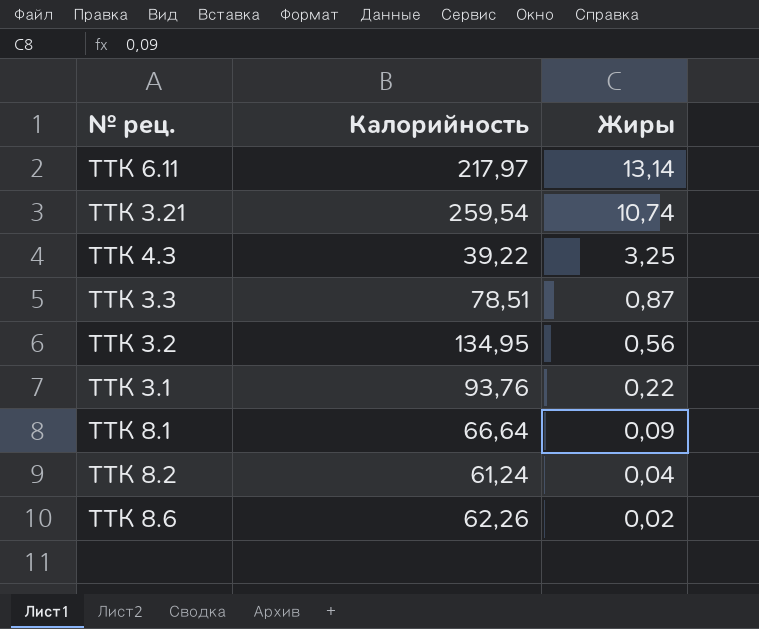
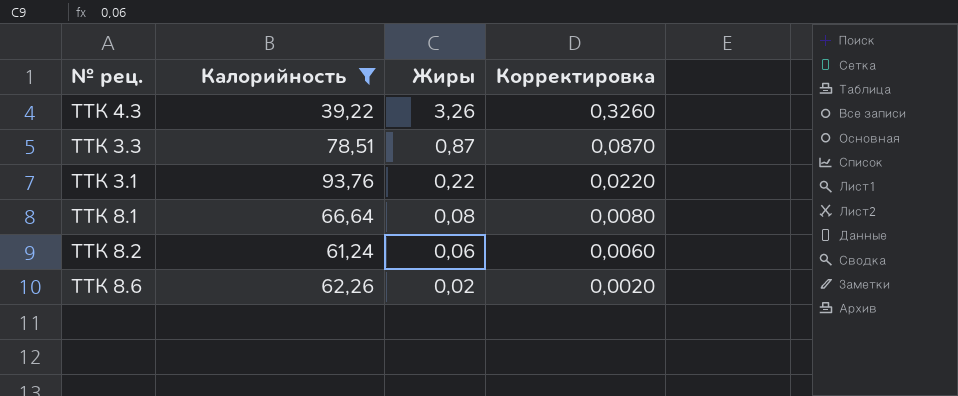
filter: none -> Калорийность <= 93,76
column Корректировка | formula: none -> [Жиры] * 0,1
ТТК 4.3 | Жиры: 3,25 -> 3,26
ТТК 8.1 | Жиры: 0,09 -> 0,08
ТТК 8.2 | Жиры: 0,04 -> 0,06

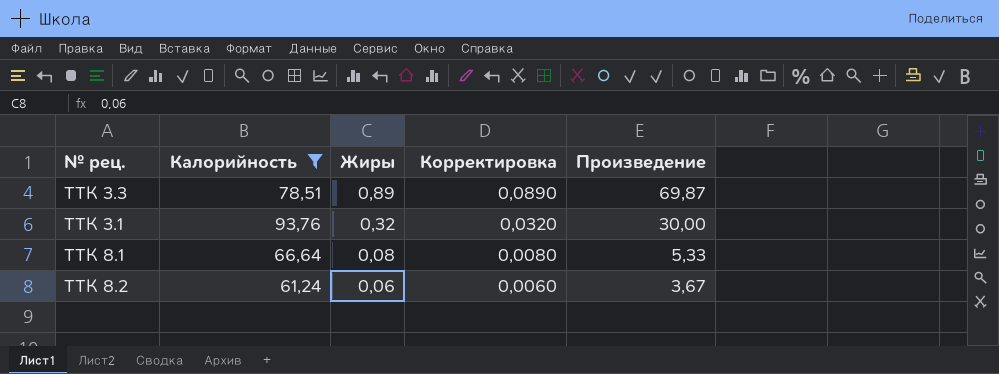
column Произведение | formula: none -> [Калорийность] * [Жиры]
row ТТК 4.3: 39,22 | 3,26 | 0,3260 -> none
row ТТК 8.6: 62,26 | 0,02 | 0,0020 -> none
ТТК 3.3 | Жиры: 0,87 -> 0,89
ТТК 3.3 | Корректировка: 0,0870 -> 0,0890
ТТК 3.1 | Жиры: 0,22 -> 0,32
ТТК 3.1 | Корректировка: 0,0220 -> 0,0320

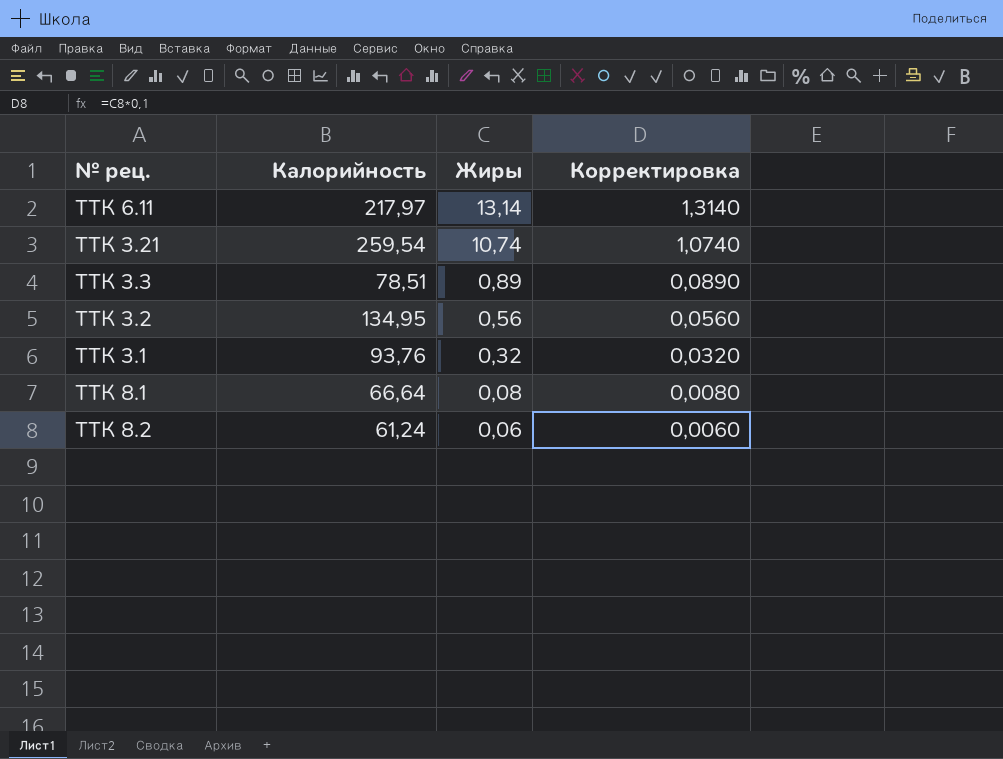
filter: Калорийность <= 93,76 -> none
column Произведение | formula: [Калорийность] * [Жиры] -> none

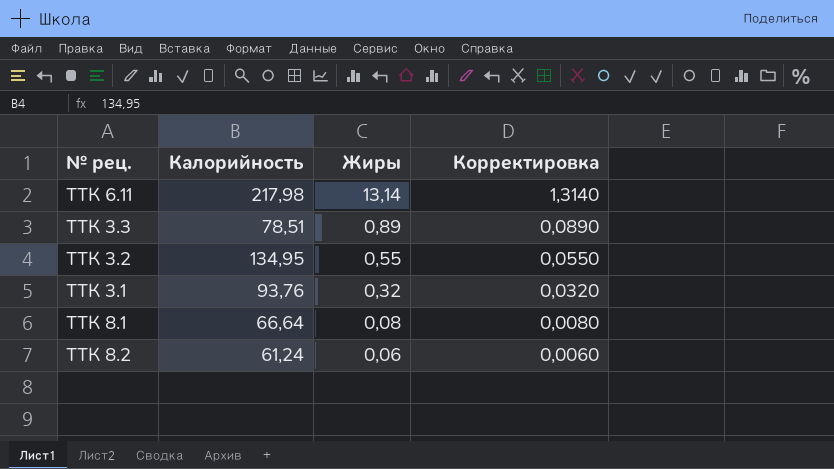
row ТТК 3.21: 259,54 | 10,74 | 1,0740 -> none
ТТК 6.11 | Калорийность: 217,97 -> 217,98
ТТК 3.2 | Жиры: 0,56 -> 0,55
ТТК 3.2 | Корректировка: 0,0560 -> 0,0550

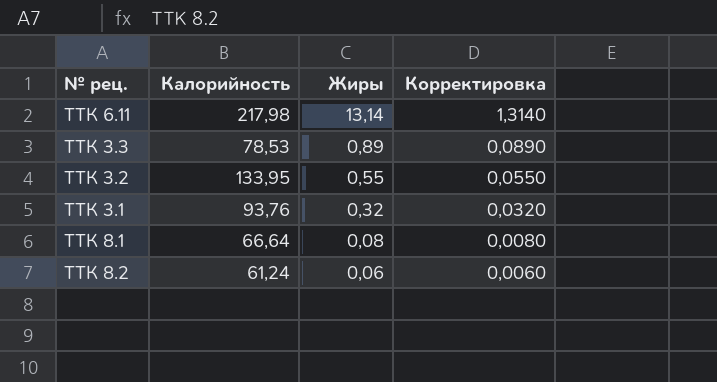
ТТК 3.3 | Калорийность: 78,51 -> 78,53
ТТК 3.2 | Калорийность: 134,95 -> 133,95

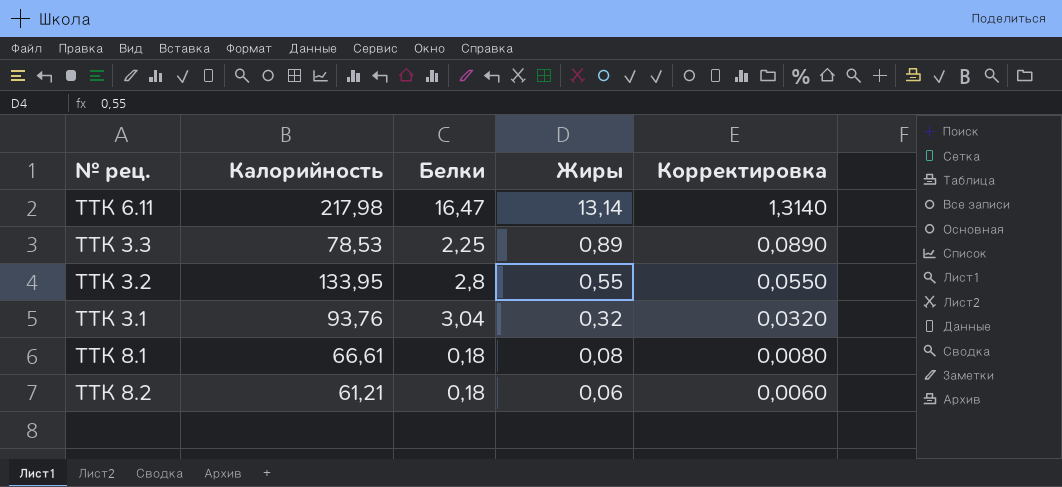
column Белки | position: none -> 3
ТТК 8.1 | Калорийность: 66,64 -> 66,61
ТТК 8.2 | Калорийность: 61,24 -> 61,21

